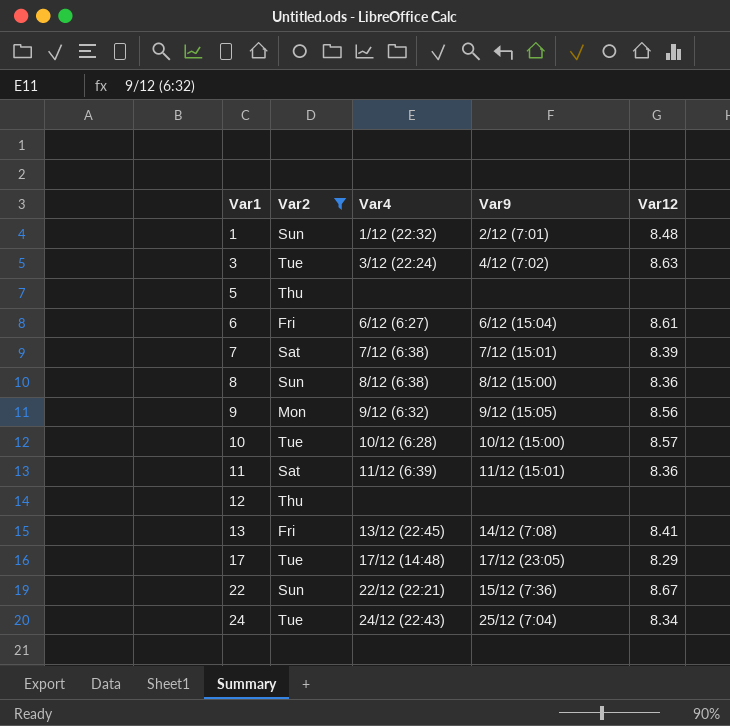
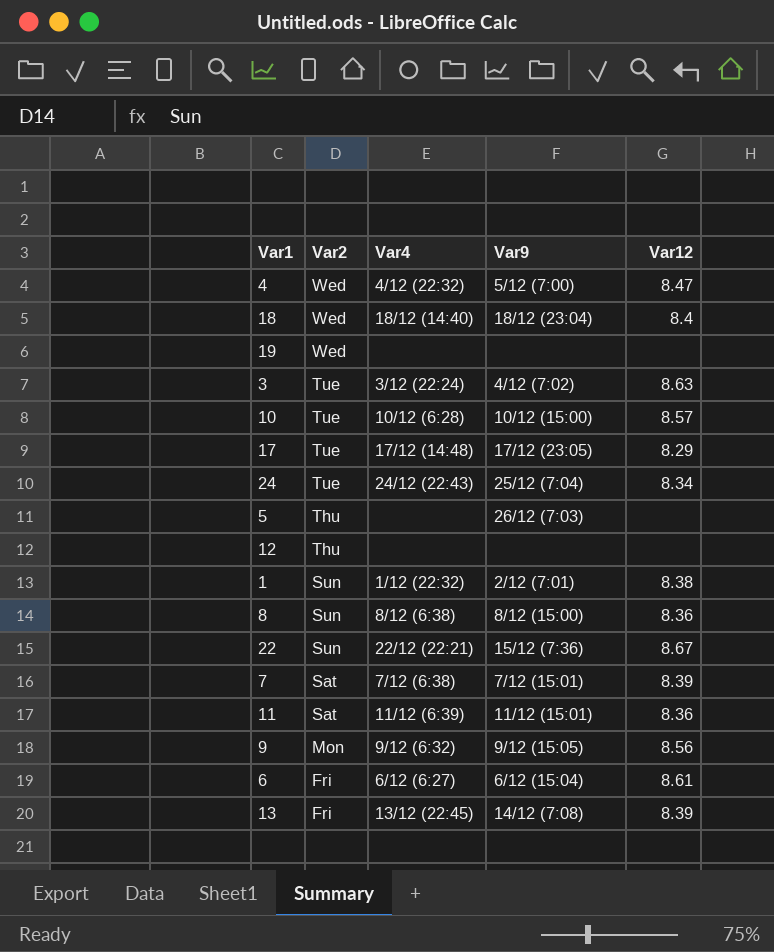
filter: Var2 != Wed -> none
row order: Var1 ascending -> Var2 descending
5 | Var9: none -> 26/12 (7:03)
1 | Var12: 8.48 -> 8.38
13 | Var12: 8.41 -> 8.39

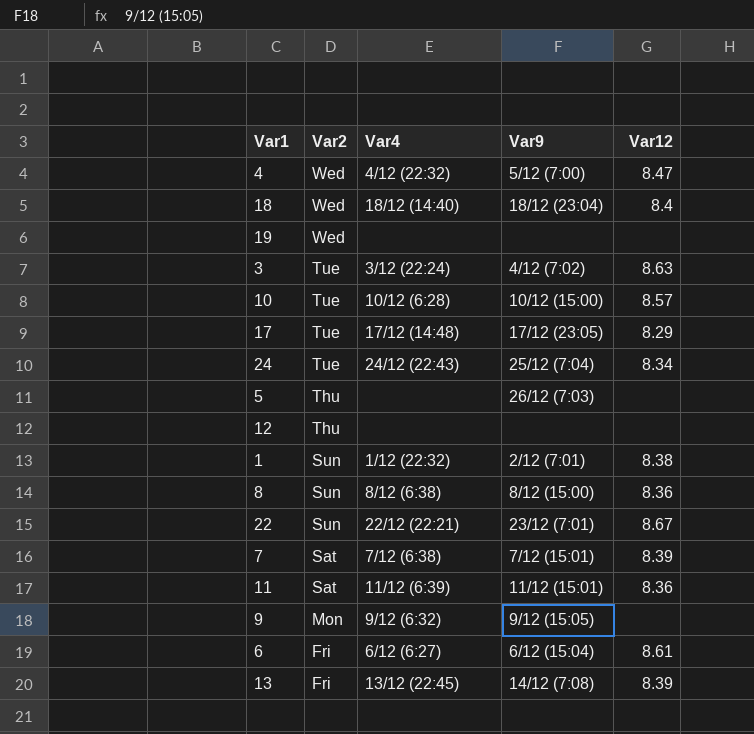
22 | Var9: 15/12 (7:36) -> 23/12 (7:01)
9 | Var12: 8.56 -> none

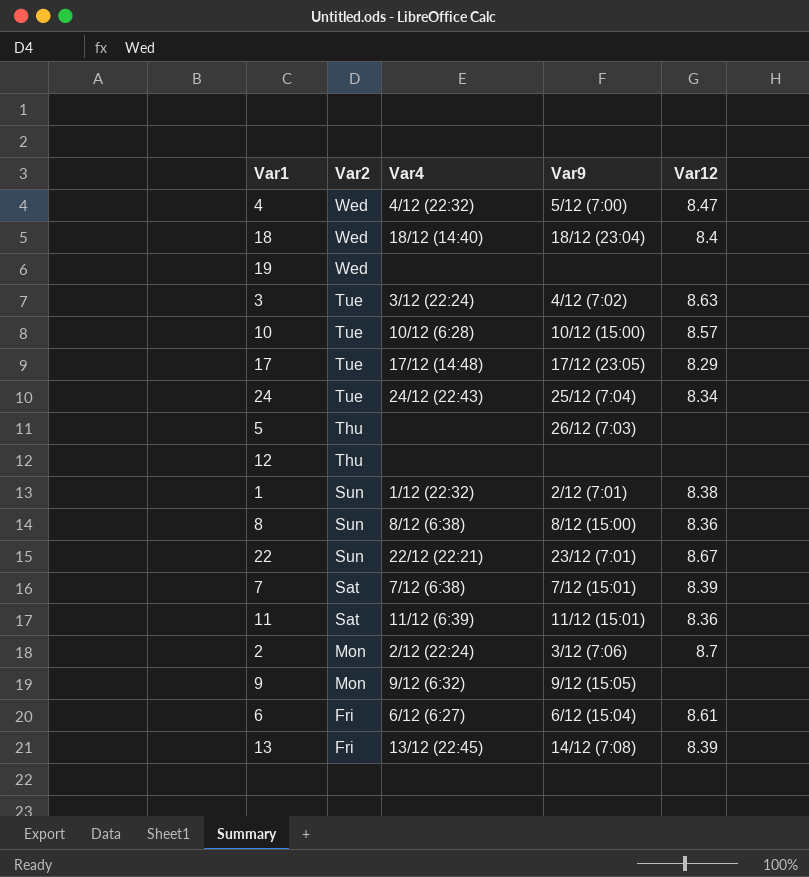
row 2: none -> Mon | 2/12 (22:24) | 3/12 (7:06) | 8.7

